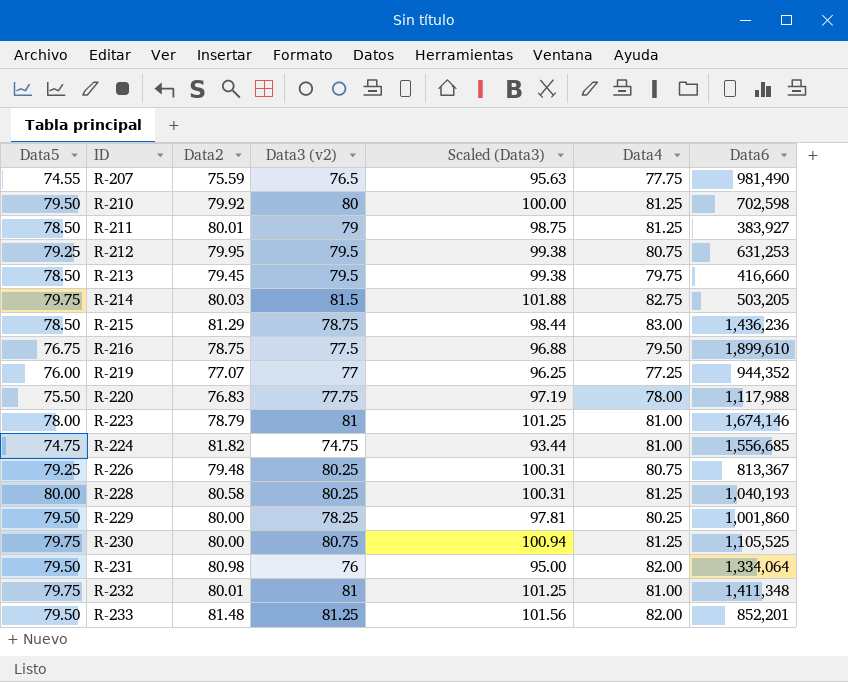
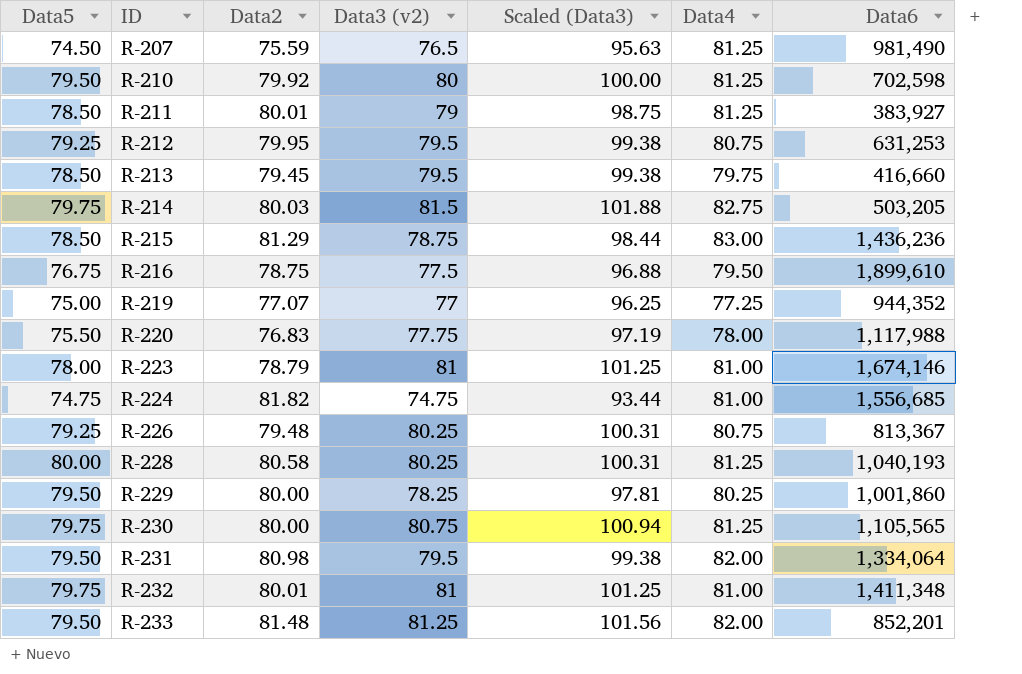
R-207 | Data5: 74.55 -> 74.50
R-207 | Data4: 77.75 -> 81.25
R-219 | Data5: 76.00 -> 75.00
R-230 | Data6: 1,105,525 -> 1,105,565
R-231 | Data3 (v2): 76 -> 79.5
R-231 | Scaled (Data3): 95.00 -> 99.38

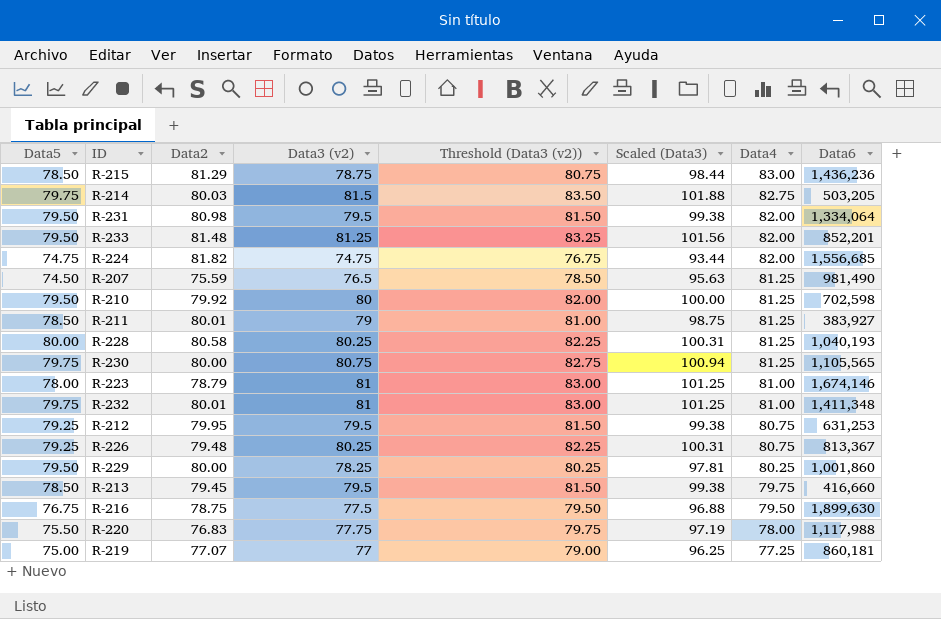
row order: ID ascending -> Data4 descending
column Threshold (Data3 (v2)) | formula: none -> [Data3 (v2)] + 2
R-224 | Data4: 81.00 -> 82.00
R-216 | Data6: 1,899,610 -> 1,899,630
R-219 | Data6: 944,352 -> 860,181

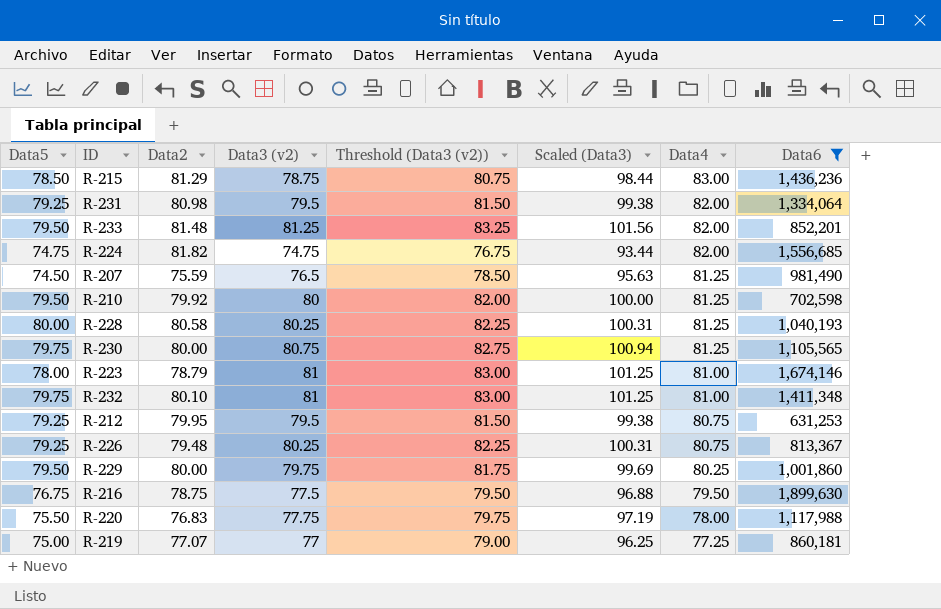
filter: none -> Data6 >= 631,253
R-231 | Data5: 79.50 -> 79.25
R-232 | Data2: 80.01 -> 80.10
R-229 | Data3 (v2): 78.25 -> 79.75
R-229 | Threshold (Data3 (v2)): 80.25 -> 81.75
R-229 | Scaled (Data3): 97.81 -> 99.69

